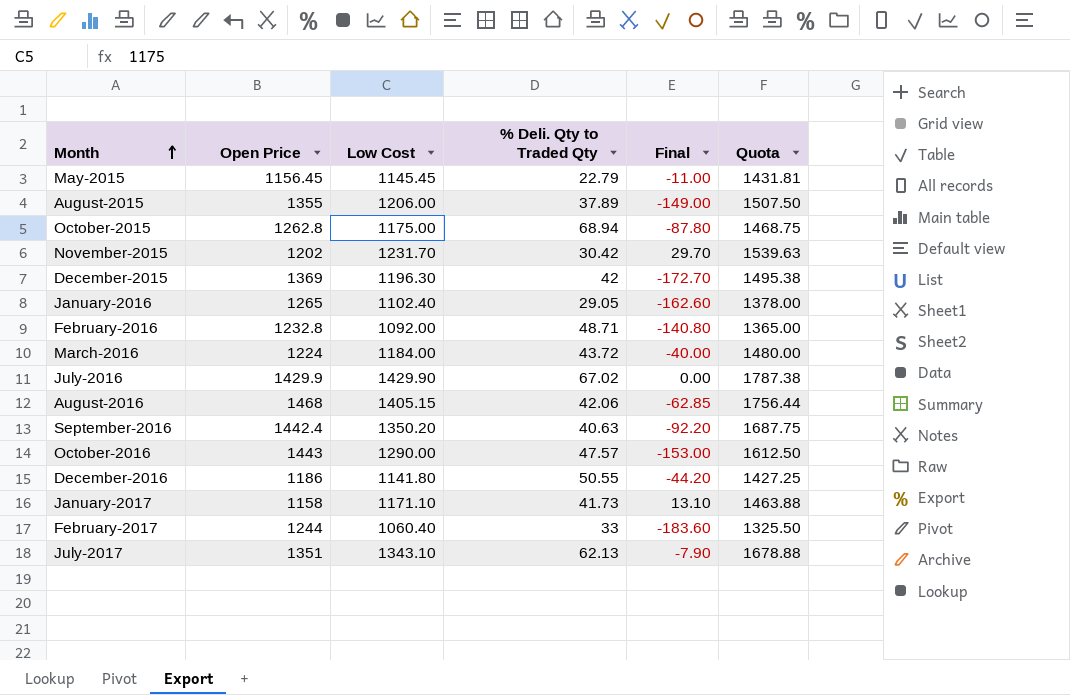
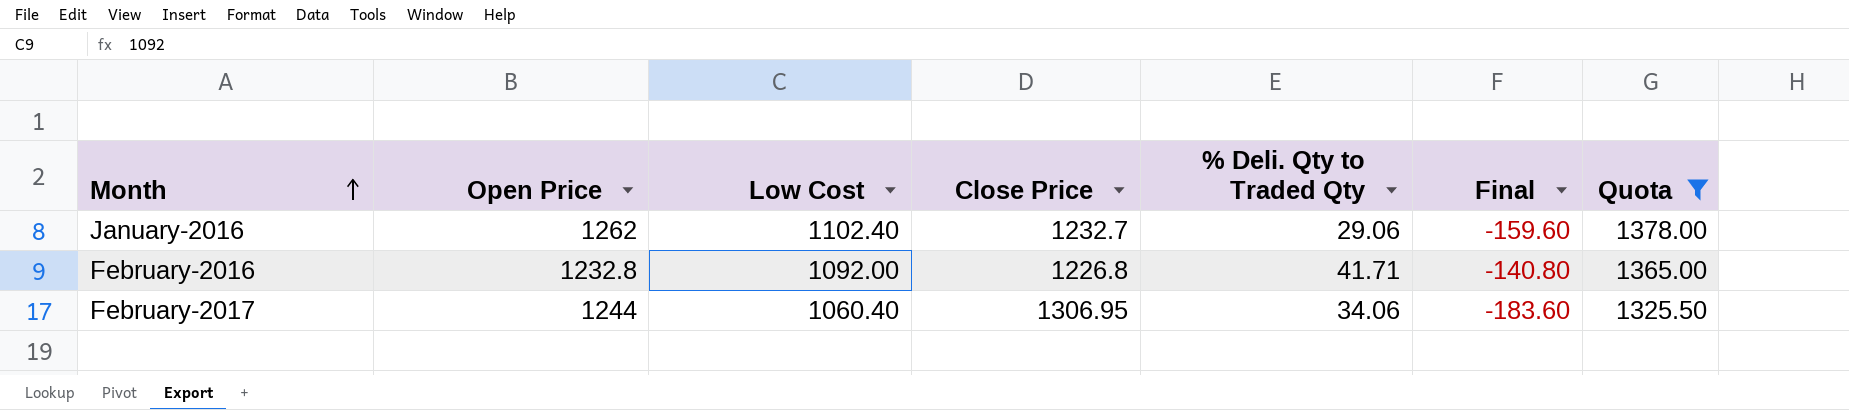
filter: none -> Quota <= 1378.00
column Close Price | position: none -> 4
January-2016 | Open Price: 1265 -> 1262
January-2016 | % Deli. Qty to Traded Qty: 29.05 -> 29.06
January-2016 | Final: -162.60 -> -159.60
February-2016 | % Deli. Qty to Traded Qty: 48.71 -> 41.71
February-2017 | % Deli. Qty to Traded Qty: 33 -> 34.06

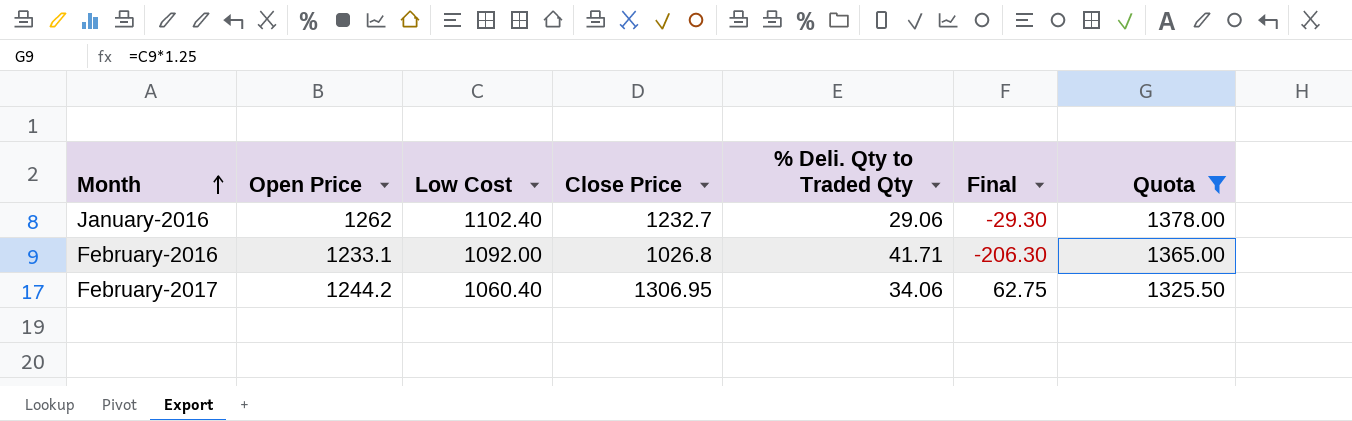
column Final | formula: [Low Cost] - [Open Price] -> [Close Price] - [Open Price]
February-2016 | Open Price: 1232.8 -> 1233.1
February-2016 | Close Price: 1226.8 -> 1026.8
February-2017 | Open Price: 1244 -> 1244.2

